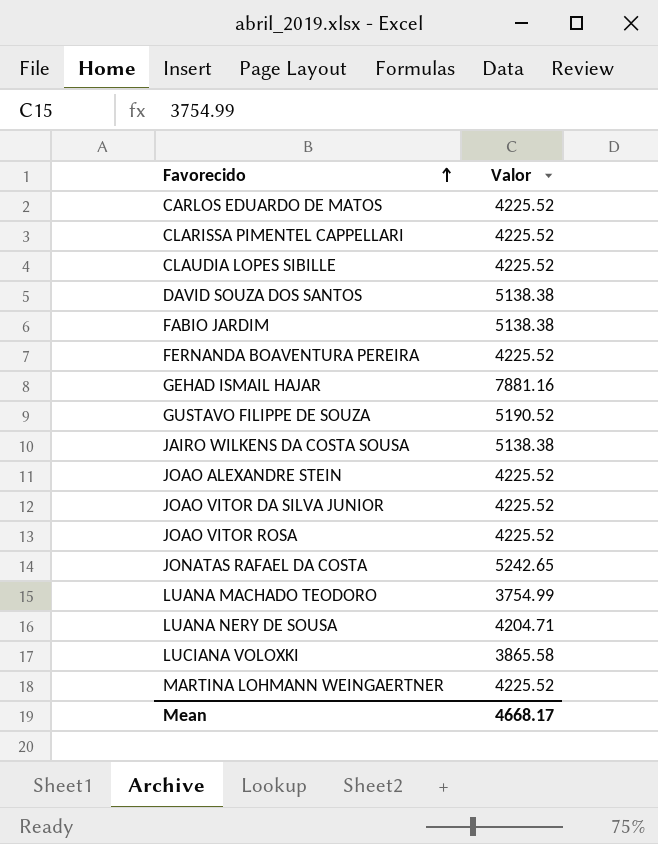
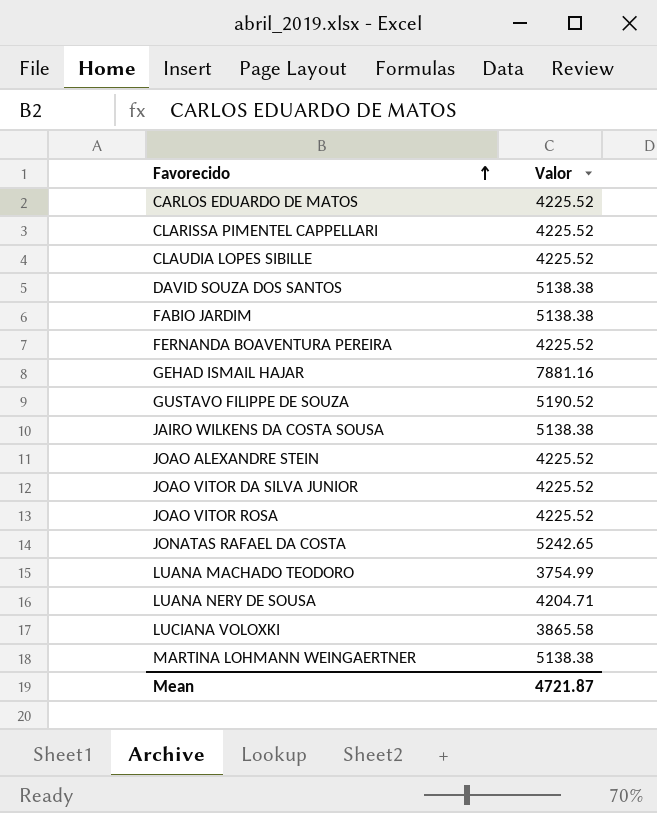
MARTINA LOHMANN WEINGAERTNER | Valor: 4225.52 -> 5138.38
Mean | Valor: 4668.17 -> 4721.87

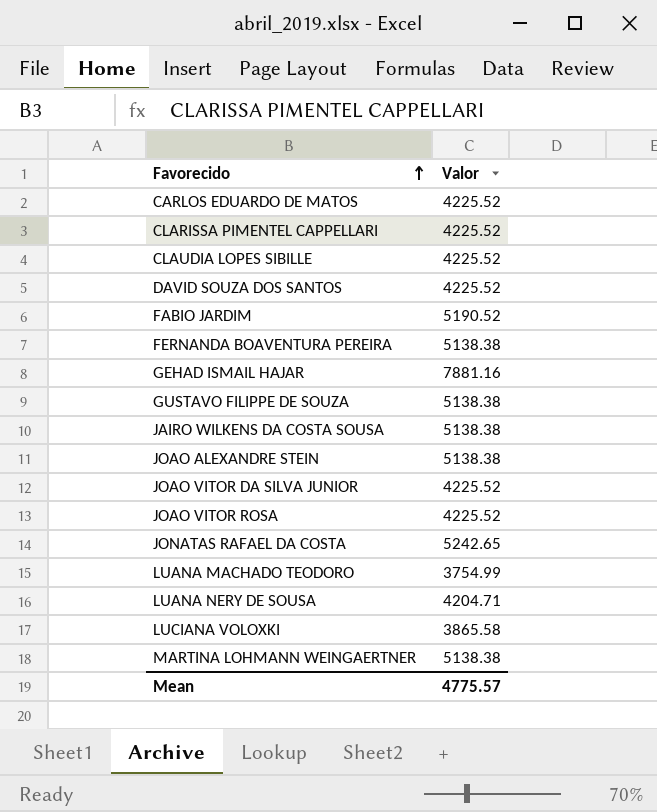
DAVID SOUZA DOS SANTOS | Valor: 5138.38 -> 4225.52
FABIO JARDIM | Valor: 5138.38 -> 5190.52
FERNANDA BOAVENTURA PEREIRA | Valor: 4225.52 -> 5138.38
GUSTAVO FILIPPE DE SOUZA | Valor: 5190.52 -> 5138.38
JOAO ALEXANDRE STEIN | Valor: 4225.52 -> 5138.38
Mean | Valor: 4721.87 -> 4775.57

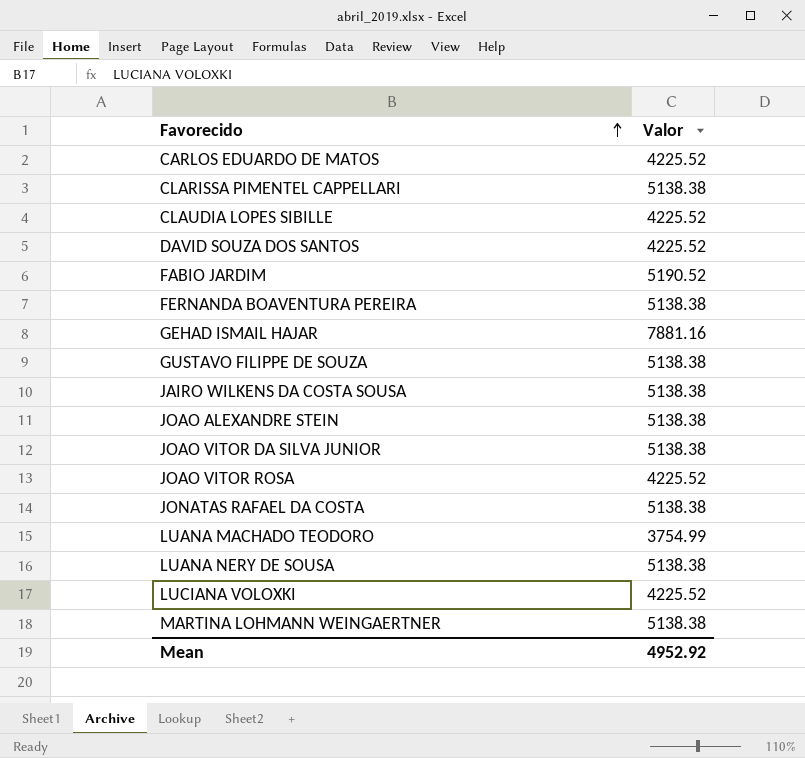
CLARISSA PIMENTEL CAPPELLARI | Valor: 4225.52 -> 5138.38
JOAO VITOR DA SILVA JUNIOR | Valor: 4225.52 -> 5138.38
JONATAS RAFAEL DA COSTA | Valor: 5242.65 -> 5138.38
LUANA NERY DE SOUSA | Valor: 4204.71 -> 5138.38
LUCIANA VOLOXKI | Valor: 3865.58 -> 4225.52
Mean | Valor: 4775.57 -> 4952.92

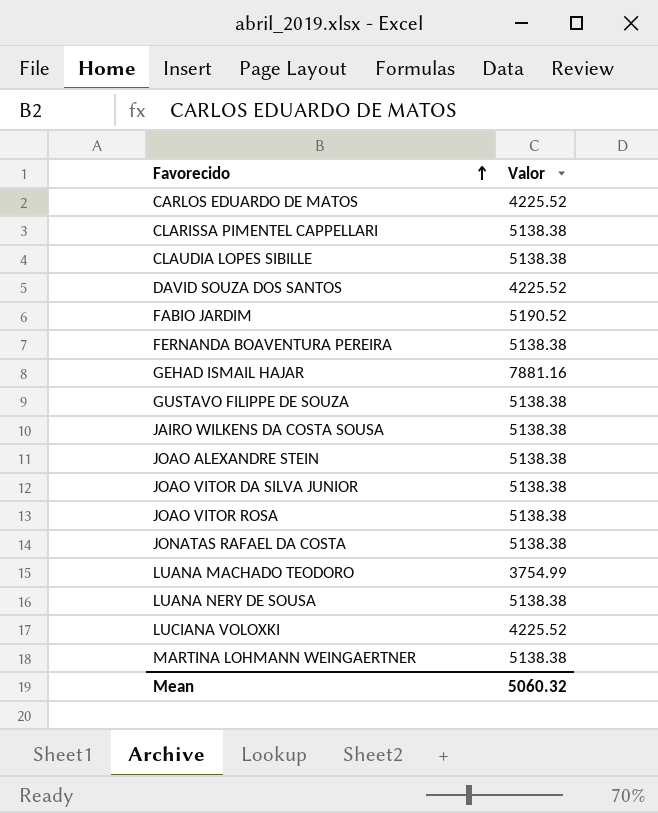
CLAUDIA LOPES SIBILLE | Valor: 4225.52 -> 5138.38
JOAO VITOR ROSA | Valor: 4225.52 -> 5138.38
Mean | Valor: 4952.92 -> 5060.32

